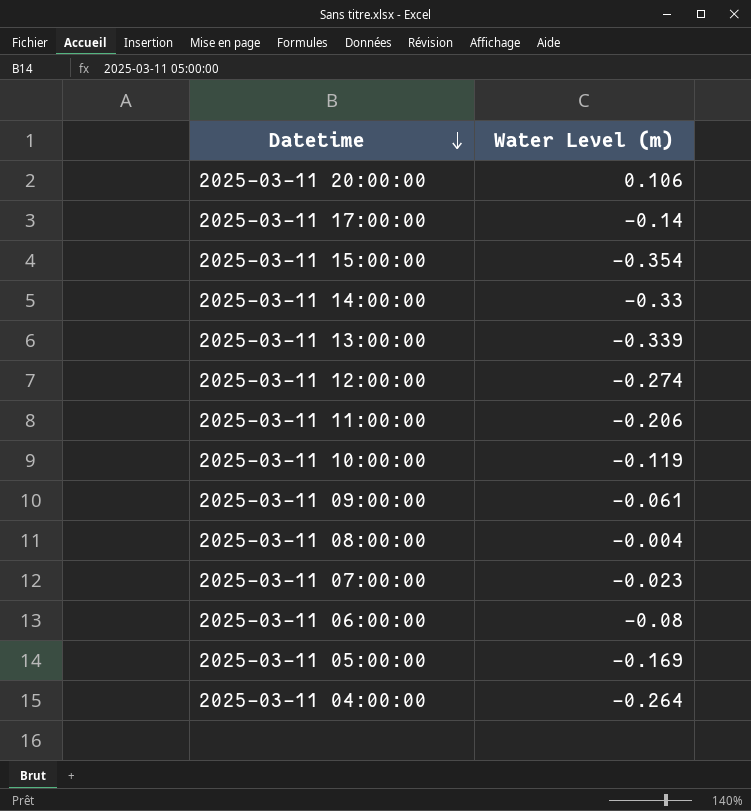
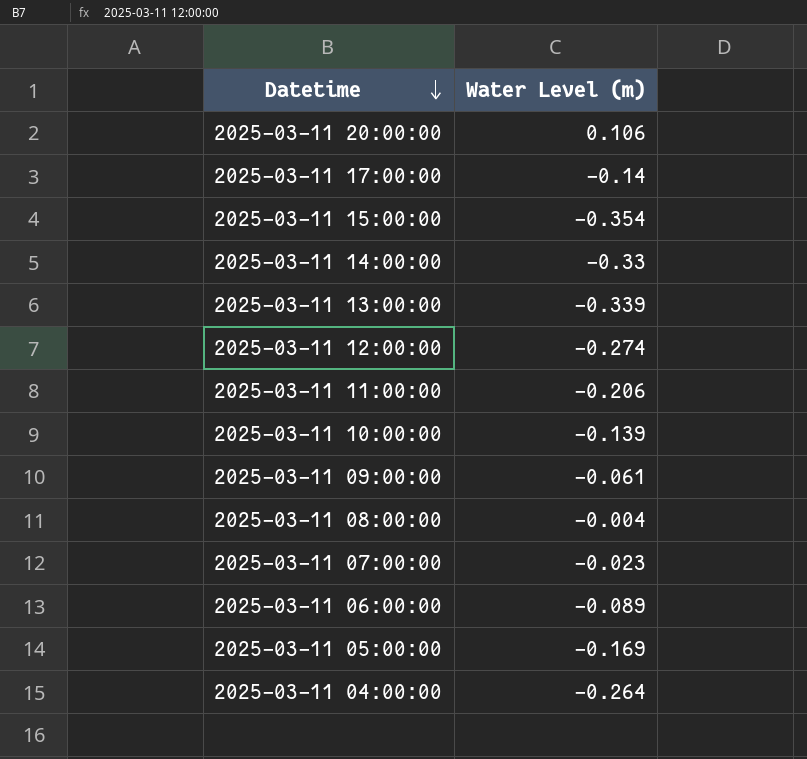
2025-03-11 10:00:00 | Water Level (m): -0.119 -> -0.139
2025-03-11 06:00:00 | Water Level (m): -0.08 -> -0.089

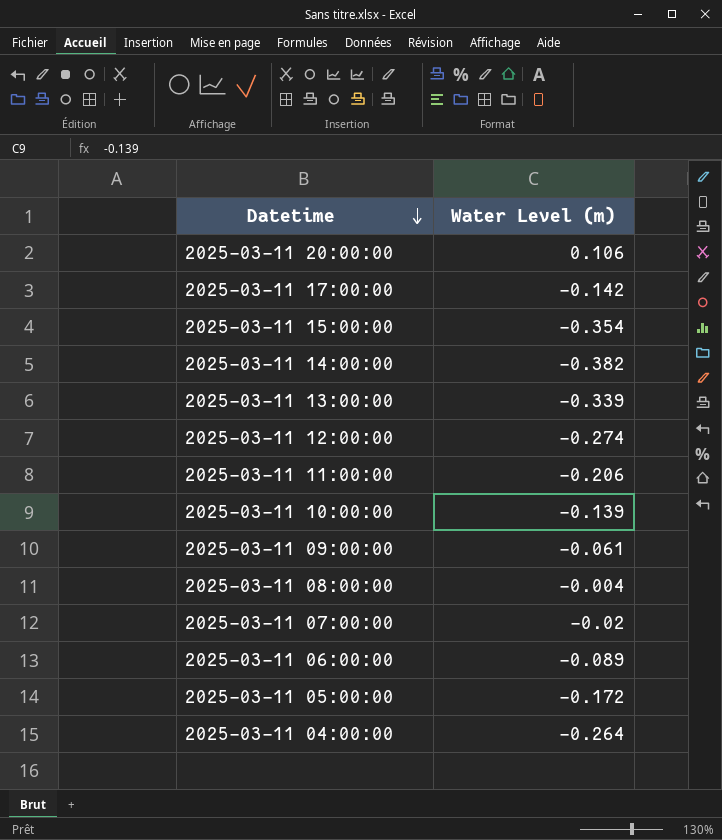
2025-03-11 17:00:00 | Water Level (m): -0.14 -> -0.142
2025-03-11 14:00:00 | Water Level (m): -0.33 -> -0.382
2025-03-11 07:00:00 | Water Level (m): -0.023 -> -0.02
2025-03-11 05:00:00 | Water Level (m): -0.169 -> -0.172

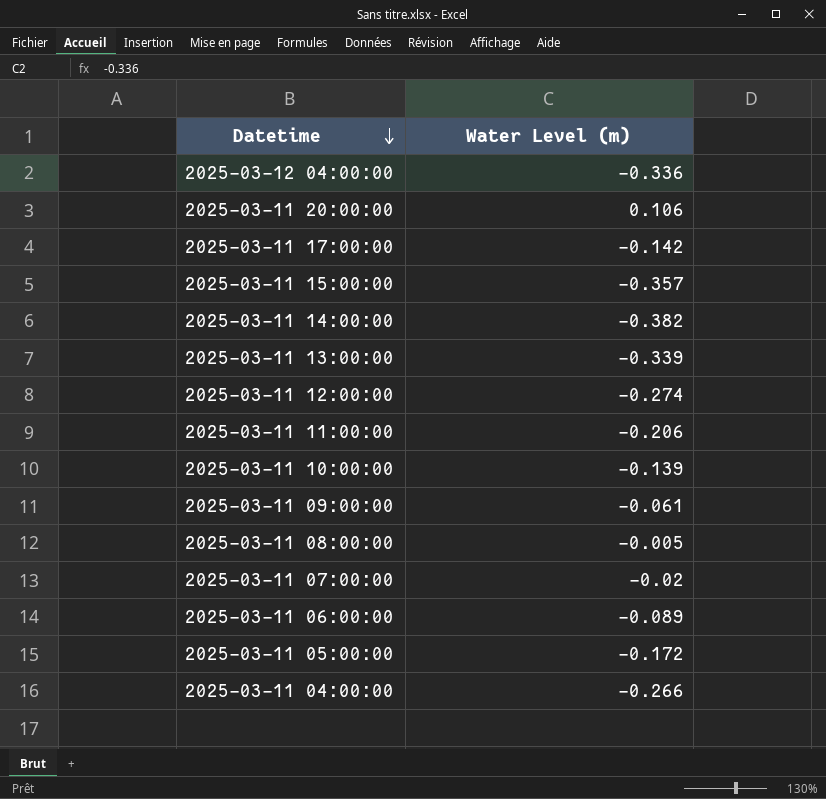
row 2025-03-12 04:00:00: none -> -0.336
2025-03-11 15:00:00 | Water Level (m): -0.354 -> -0.357
2025-03-11 08:00:00 | Water Level (m): -0.004 -> -0.005
2025-03-11 04:00:00 | Water Level (m): -0.264 -> -0.266

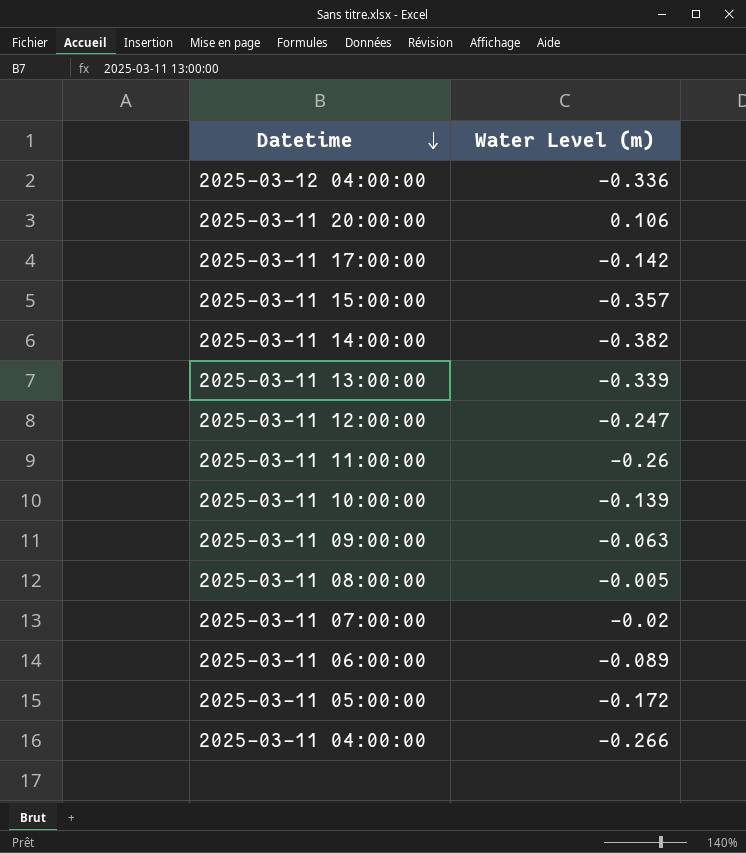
2025-03-11 12:00:00 | Water Level (m): -0.274 -> -0.247
2025-03-11 11:00:00 | Water Level (m): -0.206 -> -0.26
2025-03-11 09:00:00 | Water Level (m): -0.061 -> -0.063

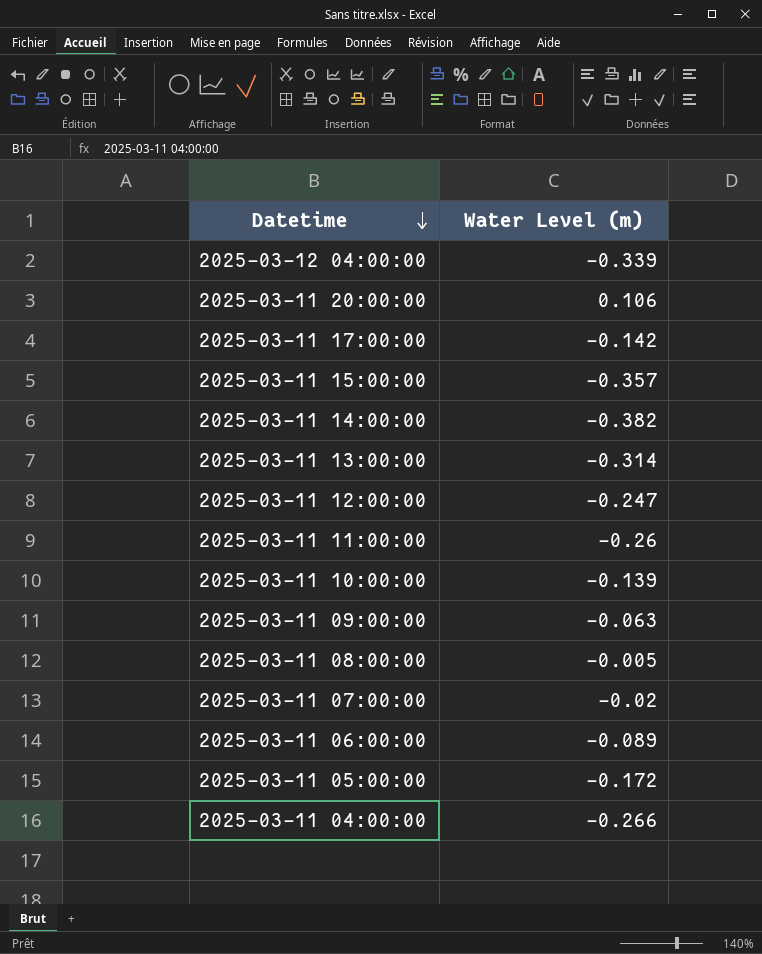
2025-03-12 04:00:00 | Water Level (m): -0.336 -> -0.339
2025-03-11 13:00:00 | Water Level (m): -0.339 -> -0.314

